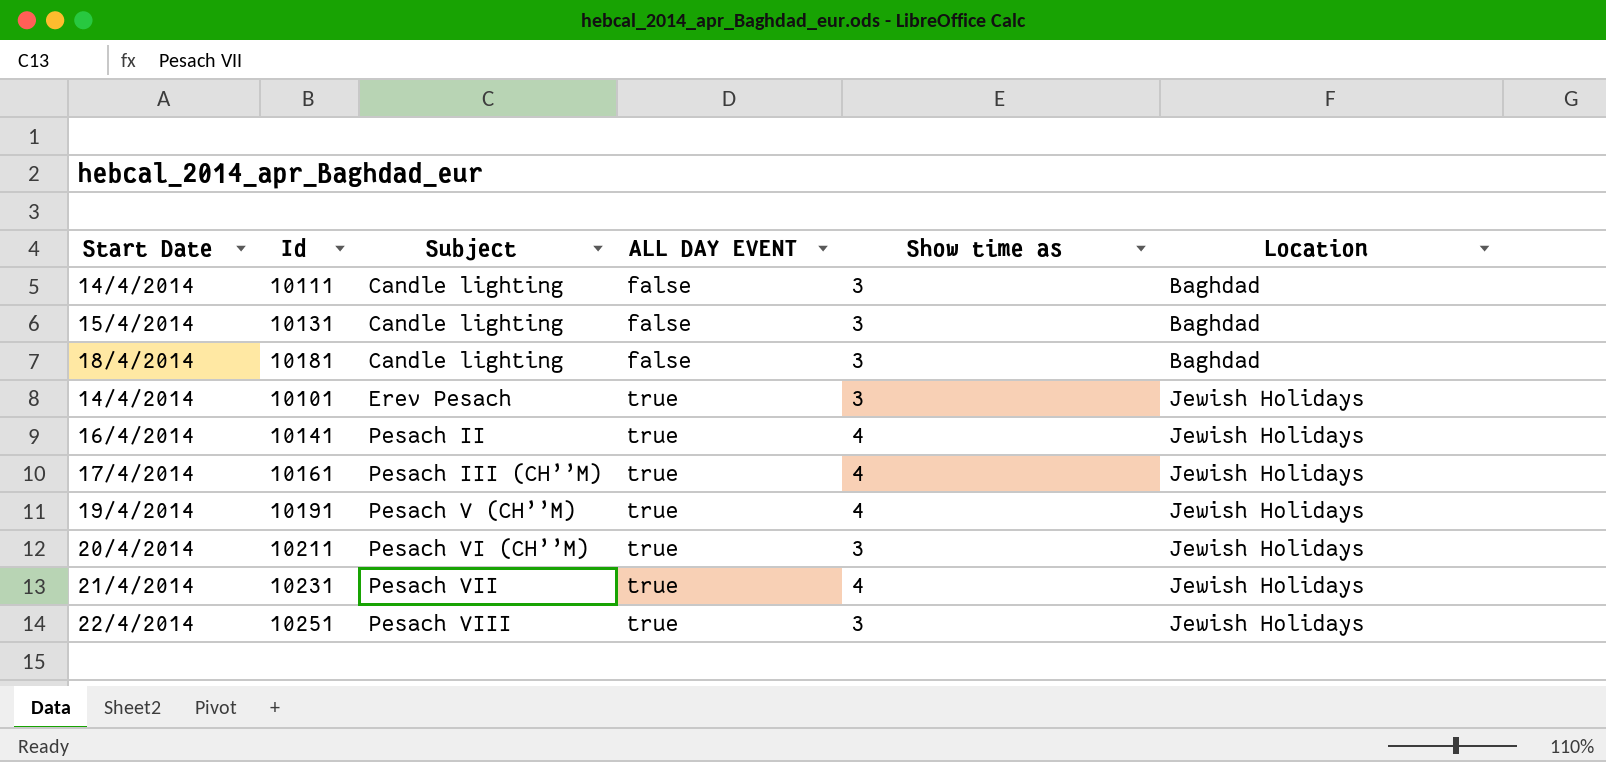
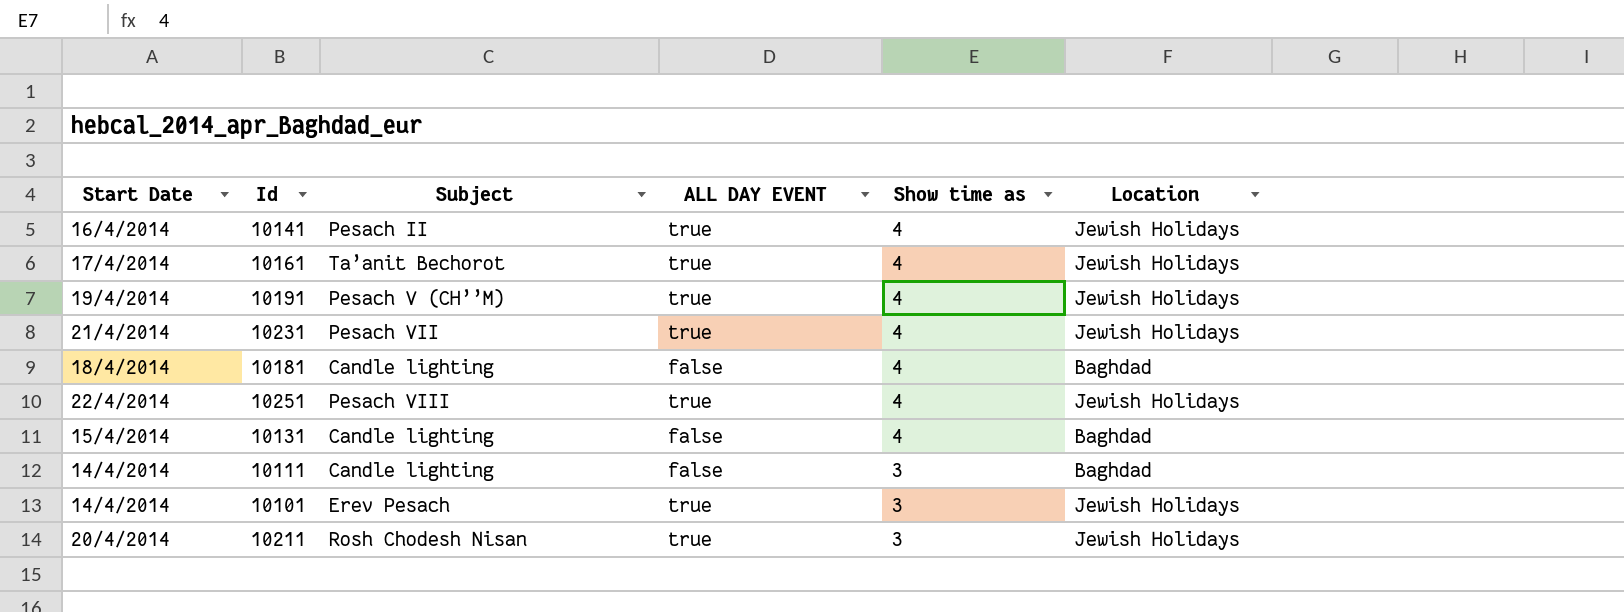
row order: Subject ascending -> Show time as descending
10161 | Subject: Pesach III (CH’’M) -> Ta’anit Bechorot
10181 | Show time as: 3 -> 4
10251 | Show time as: 3 -> 4
10131 | Show time as: 3 -> 4
10211 | Subject: Pesach VI (CH’’M) -> Rosh Chodesh Nisan

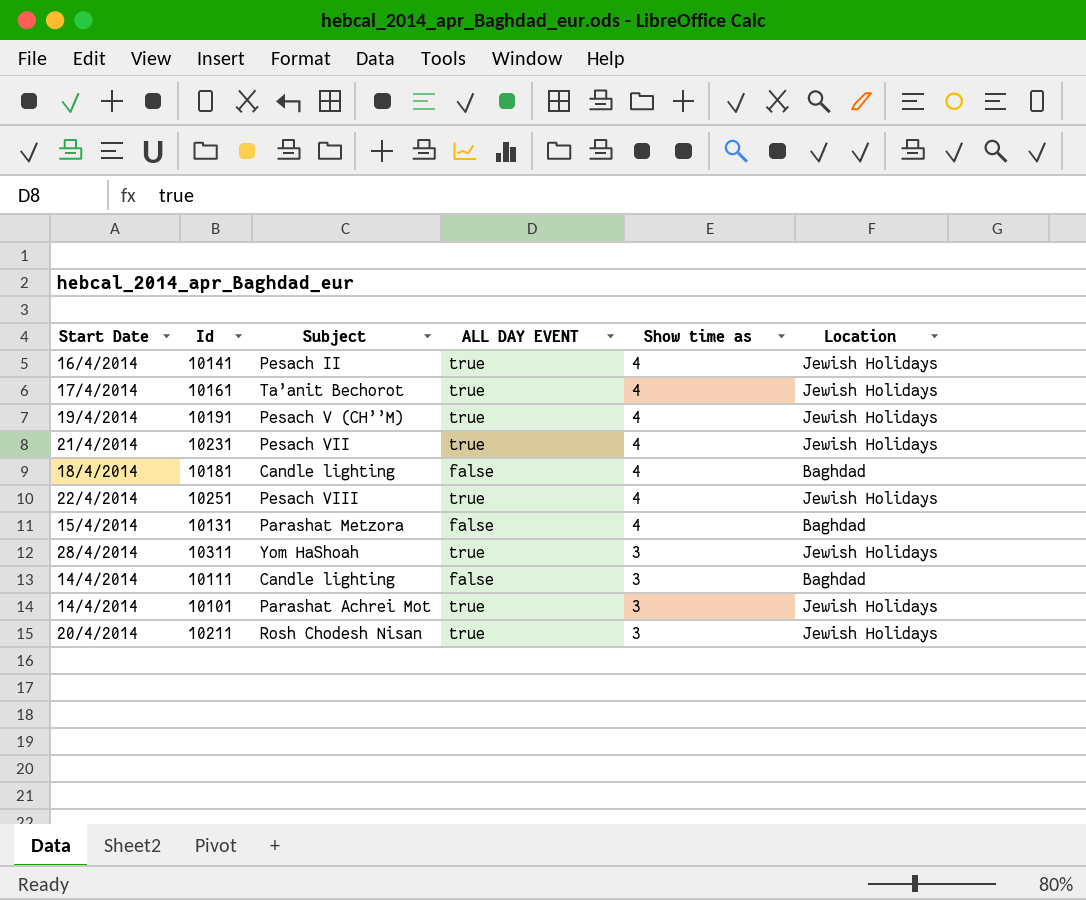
10131 | Subject: Candle lighting -> Parashat Metzora
row 10311: none -> 28/4/2014 | Yom HaShoah | true | 3 | Jewish Holidays
10101 | Subject: Erev Pesach -> Parashat Achrei Mot

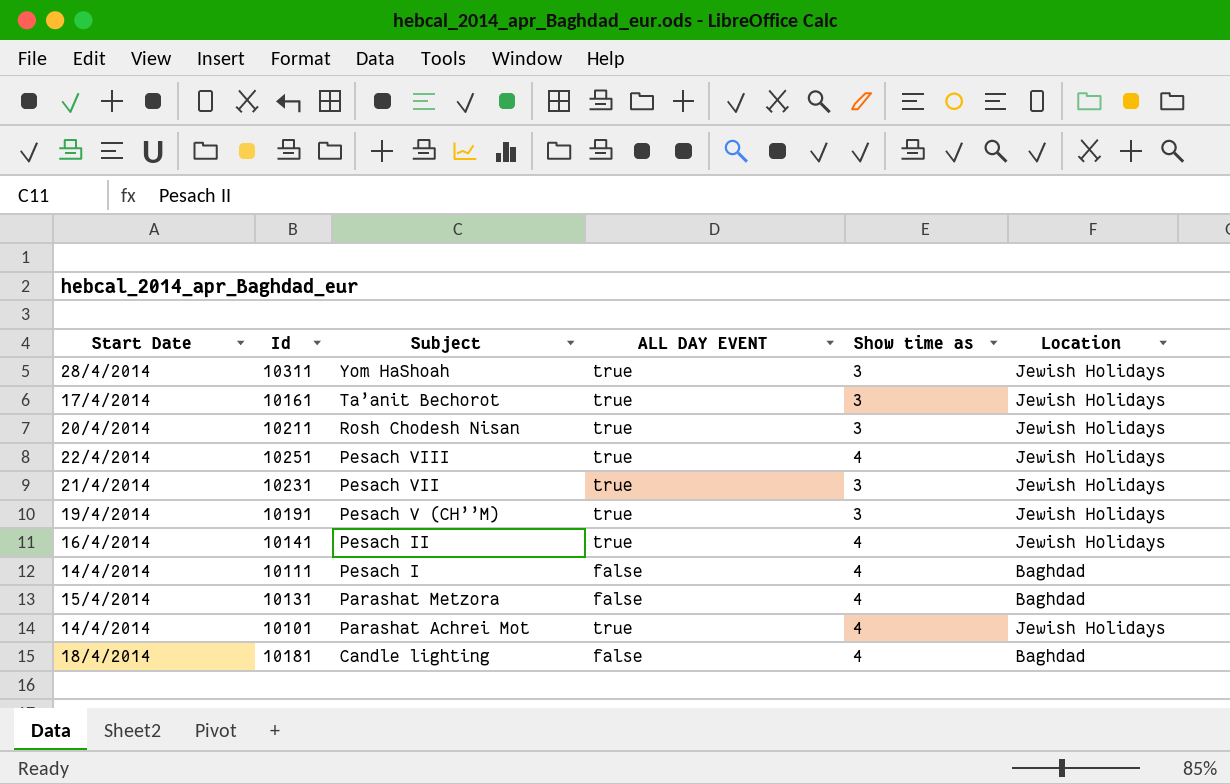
row order: Show time as descending -> Subject descending
10161 | Show time as: 4 -> 3
10231 | Show time as: 4 -> 3
10191 | Show time as: 4 -> 3
10111 | Subject: Candle lighting -> Pesach I
10111 | Show time as: 3 -> 4
10101 | Show time as: 3 -> 4

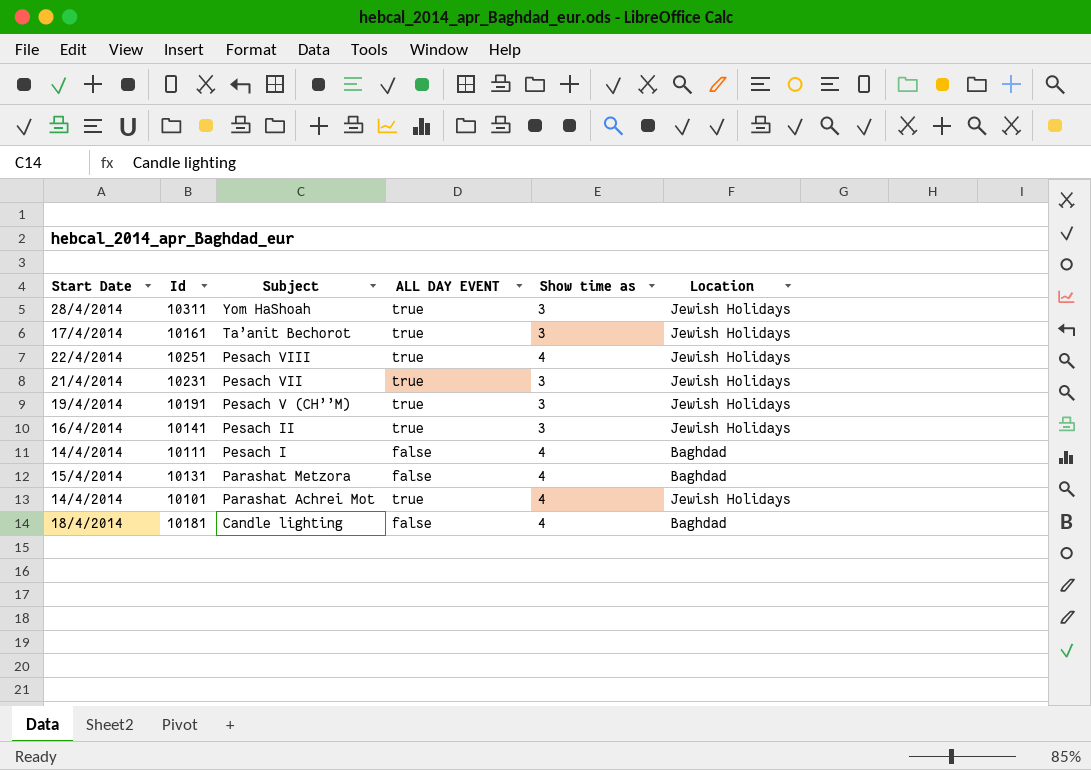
row 10211: 20/4/2014 | Rosh Chodesh Nisan | true | 3 | Jewish Holidays -> none
10141 | Show time as: 4 -> 3

